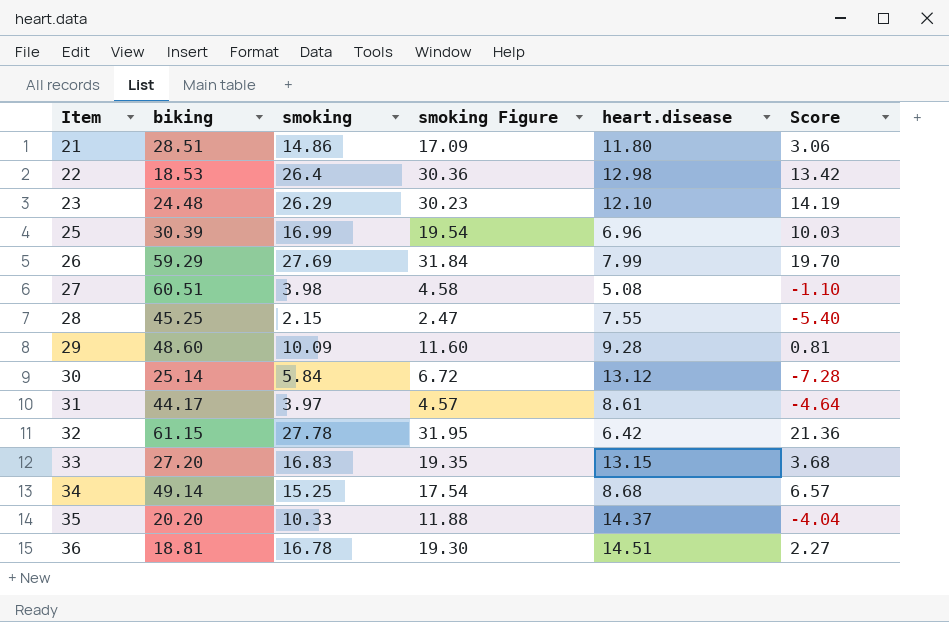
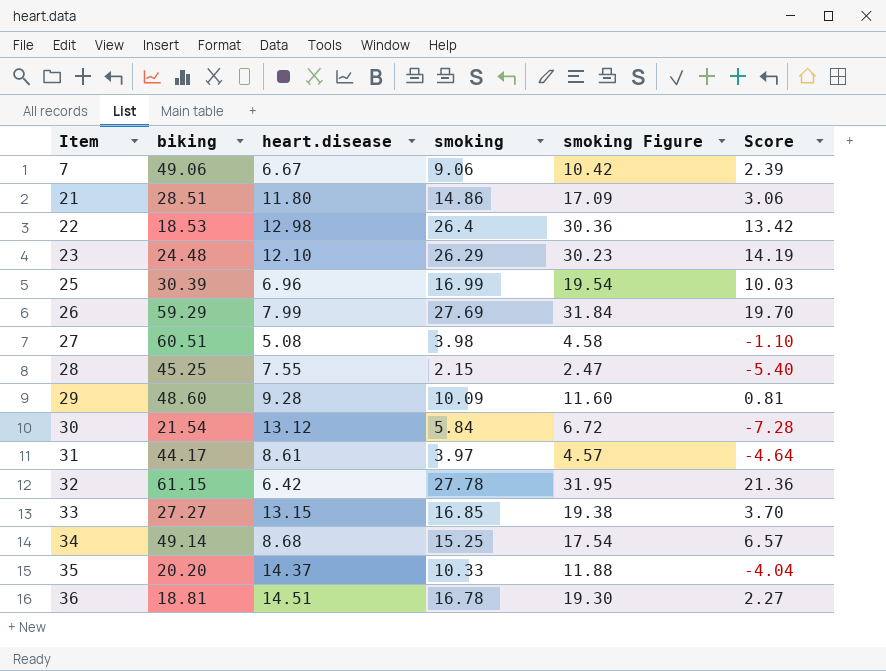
column heart.disease | position: 5 -> 3
row 7: none -> 49.06 | 6.67 | 9.06 | 10.42 | 2.39
30 | biking: 25.14 -> 21.54
33 | biking: 27.20 -> 27.27
33 | smoking: 16.83 -> 16.85
33 | smoking Figure: 19.35 -> 19.38
33 | Score: 3.68 -> 3.70

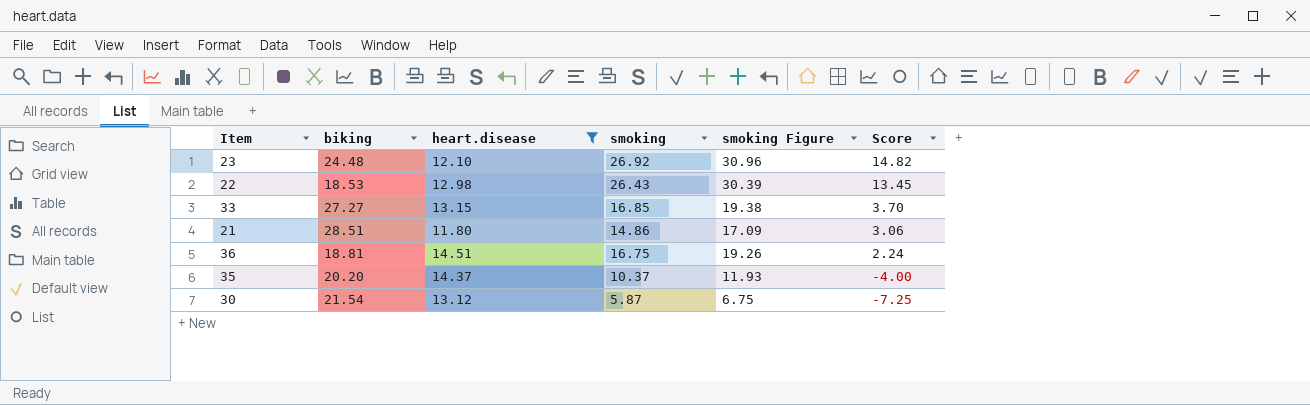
filter: none -> heart.disease >= 11.80
row order: Item ascending -> Score descending
23 | smoking: 26.29 -> 26.92
23 | smoking Figure: 30.23 -> 30.96
23 | Score: 14.19 -> 14.82
22 | smoking: 26.4 -> 26.43
22 | smoking Figure: 30.36 -> 30.39
22 | Score: 13.42 -> 13.45
36 | smoking: 16.78 -> 16.75
36 | smoking Figure: 19.30 -> 19.26
36 | Score: 2.27 -> 2.24
35 | smoking: 10.33 -> 10.37
35 | smoking Figure: 11.88 -> 11.93
35 | Score: -4.04 -> -4.00
30 | smoking: 5.84 -> 5.87
30 | smoking Figure: 6.72 -> 6.75
30 | Score: -7.28 -> -7.25

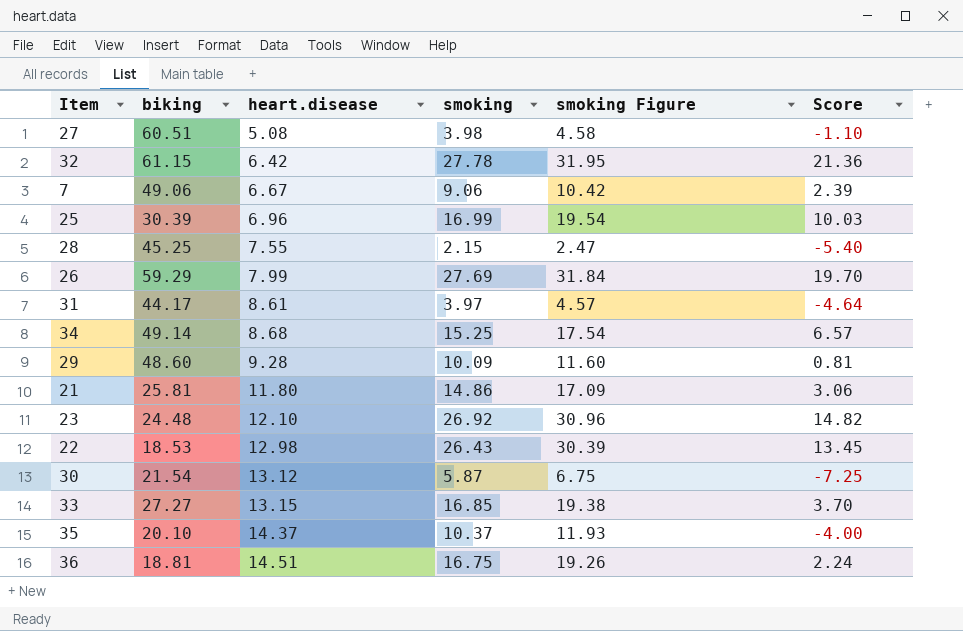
filter: heart.disease >= 11.80 -> none
row order: Score descending -> heart.disease ascending
21 | biking: 28.51 -> 25.81
35 | biking: 20.20 -> 20.10

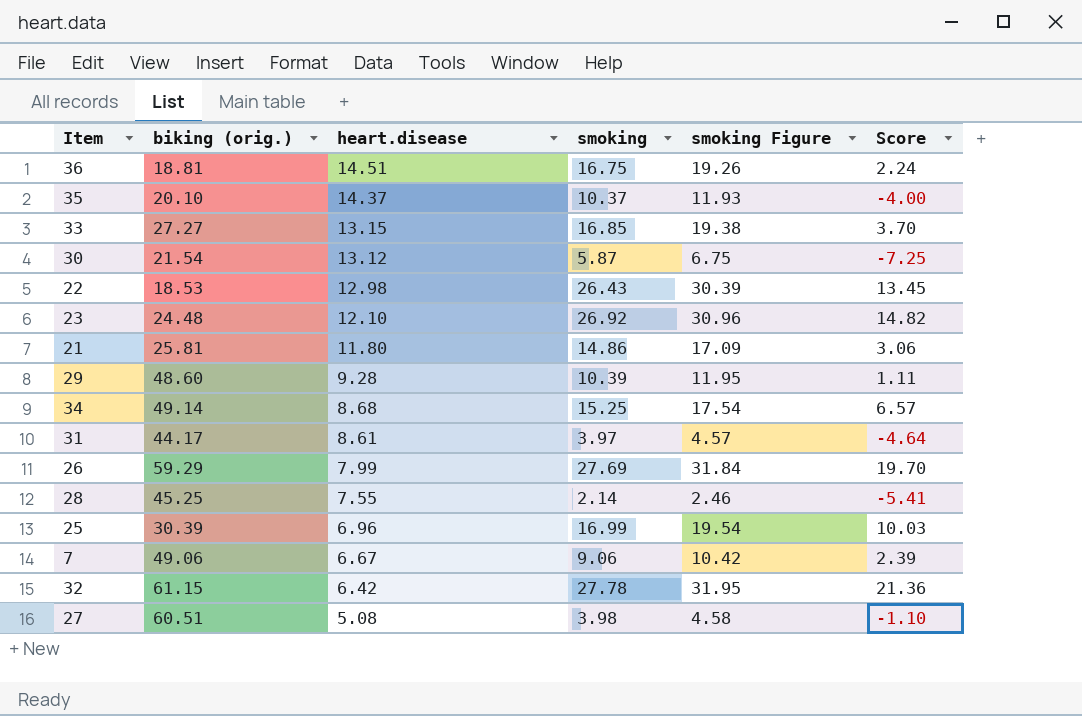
row order: heart.disease ascending -> heart.disease descending
column name: biking -> biking (orig.)
29 | smoking: 10.09 -> 10.39
29 | smoking Figure: 11.60 -> 11.95
29 | Score: 0.81 -> 1.11
28 | smoking: 2.15 -> 2.14
28 | smoking Figure: 2.47 -> 2.46
28 | Score: -5.40 -> -5.41

